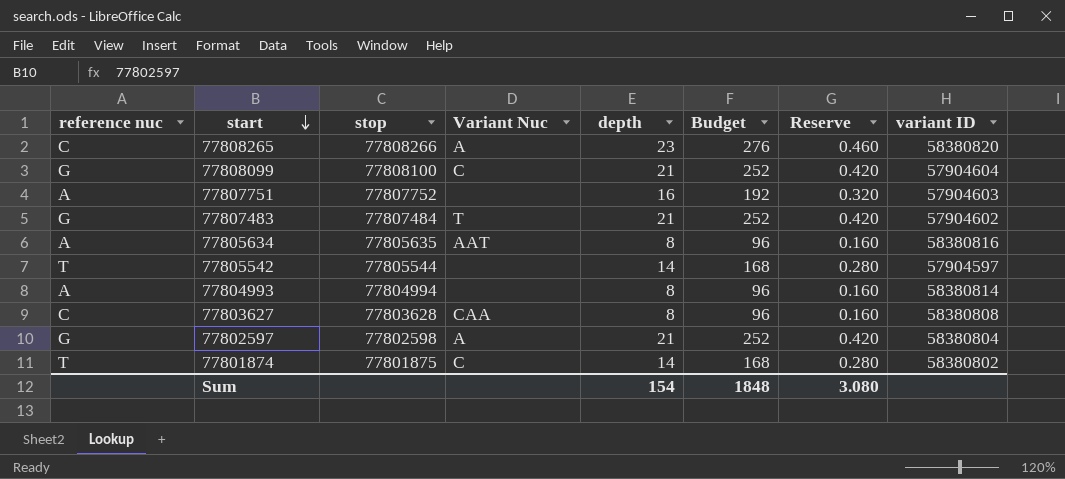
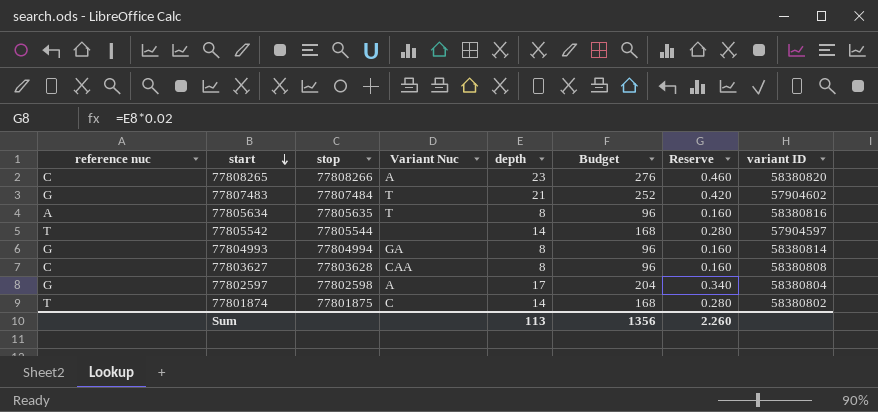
row 77808099: G | 77808100 | C | 21 | 252 | 0.420 | 57904604 -> none
row 77807751: A | 77807752 | none | 16 | 192 | 0.320 | 57904603 -> none
77805634 | Variant Nuc: AAT -> T
77804993 | reference nuc: A -> G
77804993 | Variant Nuc: none -> GA
77802597 | depth: 21 -> 17
77802597 | Budget: 252 -> 204
77802597 | Reserve: 0.420 -> 0.340
Sum | depth: 154 -> 113
Sum | Budget: 1848 -> 1356
Sum | Reserve: 3.080 -> 2.260

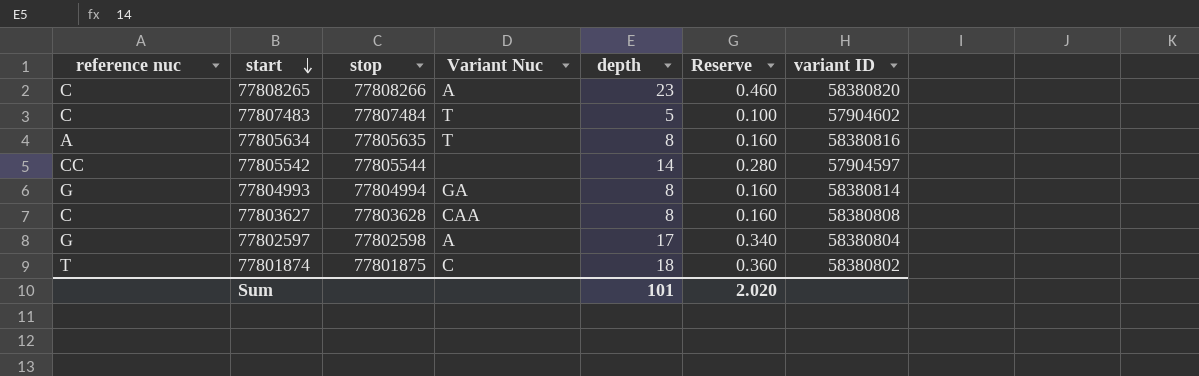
column Budget | formula: [depth] * 12 -> none
77807483 | reference nuc: G -> C
77807483 | depth: 21 -> 5
77807483 | Reserve: 0.420 -> 0.100
77805542 | reference nuc: T -> CC
77801874 | depth: 14 -> 18
77801874 | Reserve: 0.280 -> 0.360
Sum | depth: 113 -> 101
Sum | Reserve: 2.260 -> 2.020

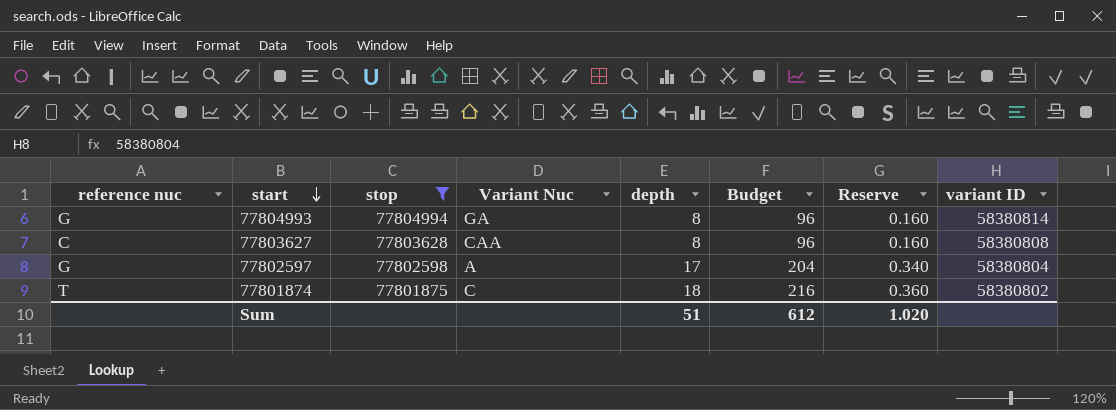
filter: none -> stop <= 77804994
column Budget | formula: none -> [depth] * 12
Sum | depth: 101 -> 51
Sum | Reserve: 2.020 -> 1.020

